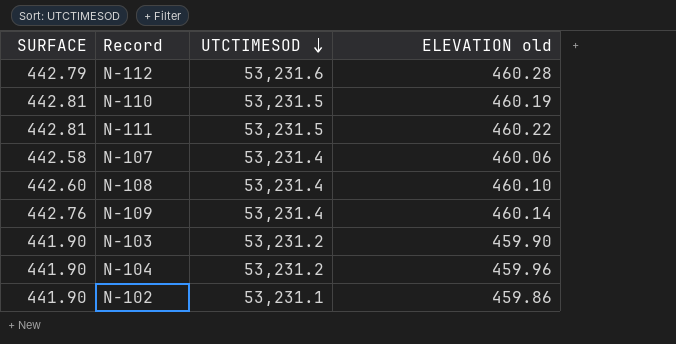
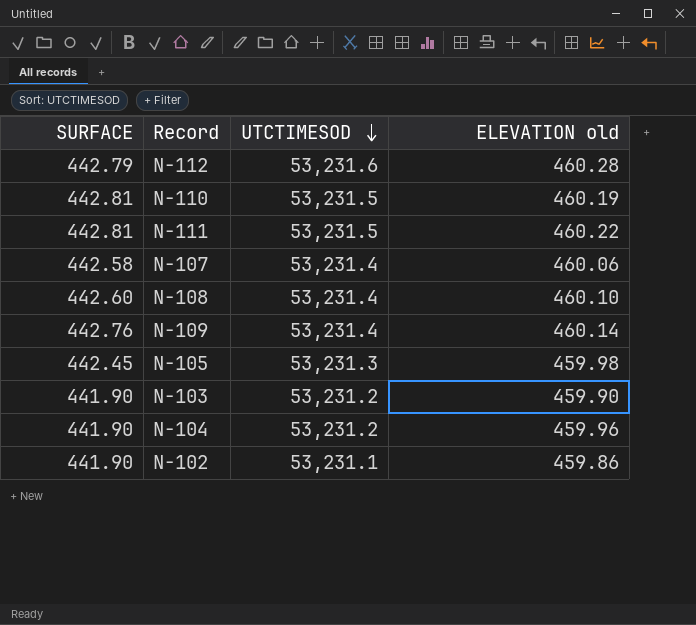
row N-105: none -> 442.45 | 53,231.3 | 459.98

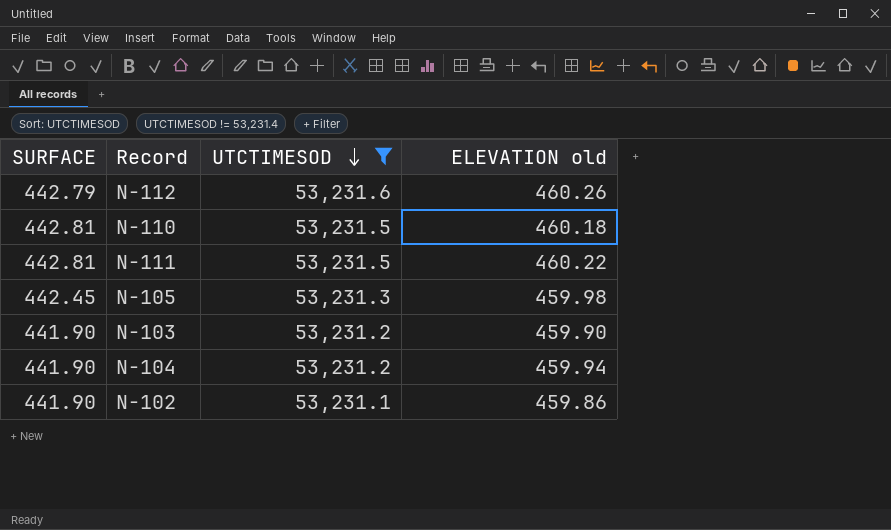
filter: none -> UTCTIMESOD != 53,231.4
N-112 | ELEVATION old: 460.28 -> 460.26
N-110 | ELEVATION old: 460.19 -> 460.18
N-104 | ELEVATION old: 459.96 -> 459.94

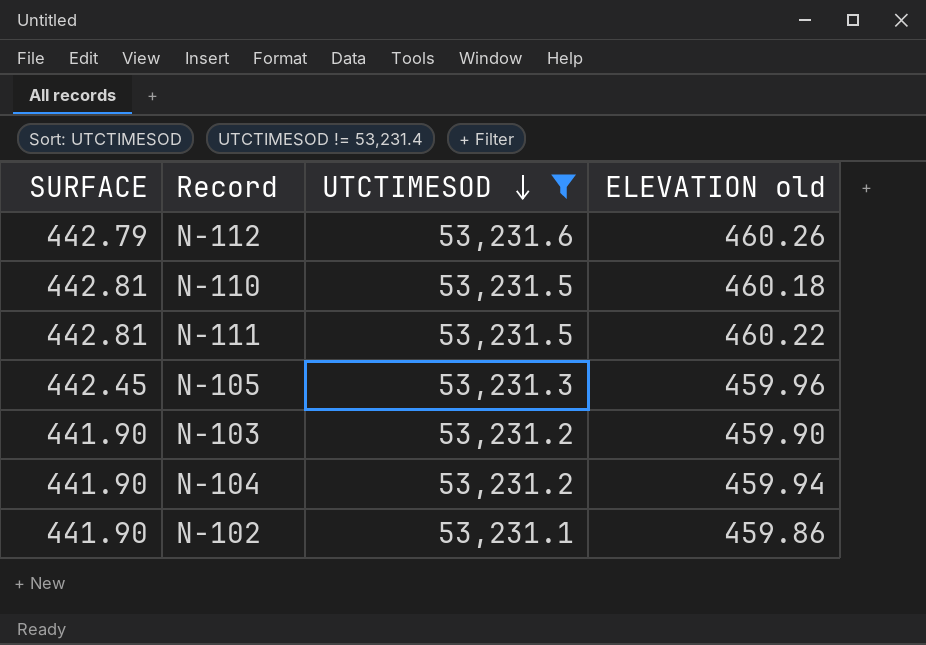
N-105 | ELEVATION old: 459.98 -> 459.96

